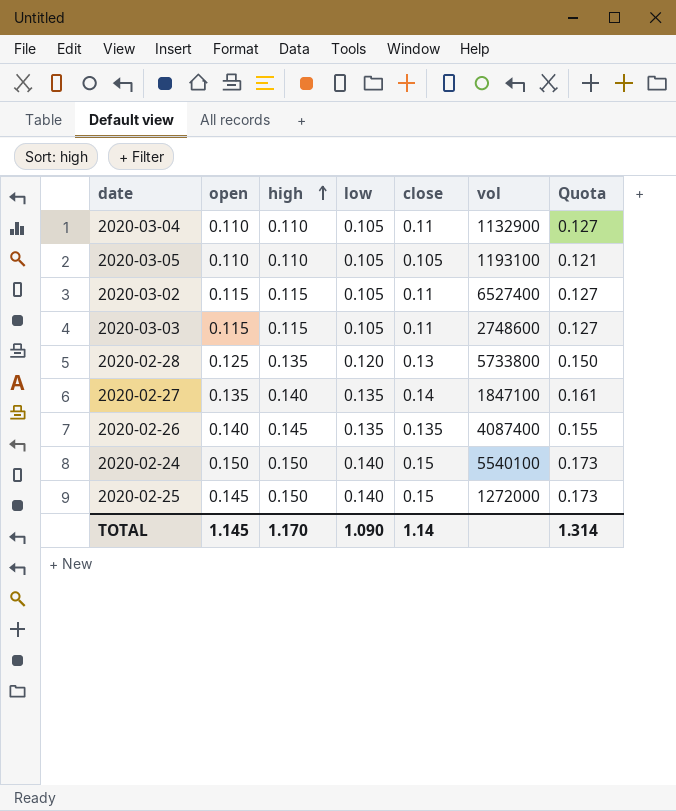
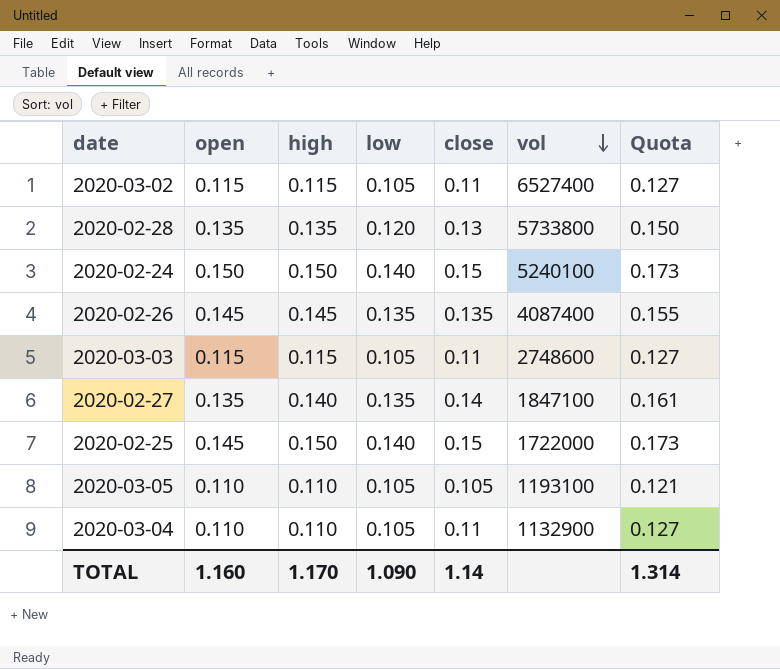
row order: high ascending -> vol descending
2020-02-28 | open: 0.125 -> 0.135
2020-02-24 | vol: 5540100 -> 5240100
2020-02-26 | open: 0.140 -> 0.145
2020-02-25 | vol: 1272000 -> 1722000
TOTAL | open: 1.145 -> 1.160

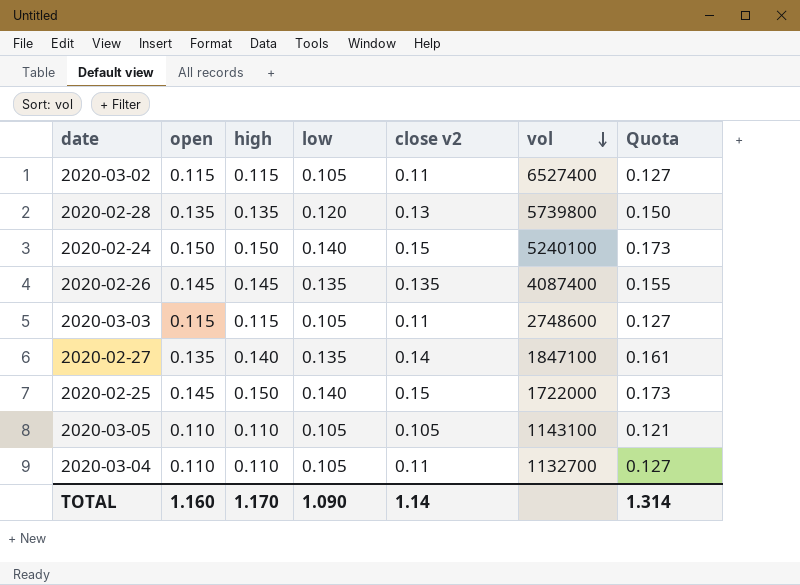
column name: close -> close v2
2020-02-28 | vol: 5733800 -> 5739800
2020-03-05 | vol: 1193100 -> 1143100
2020-03-04 | vol: 1132900 -> 1132700

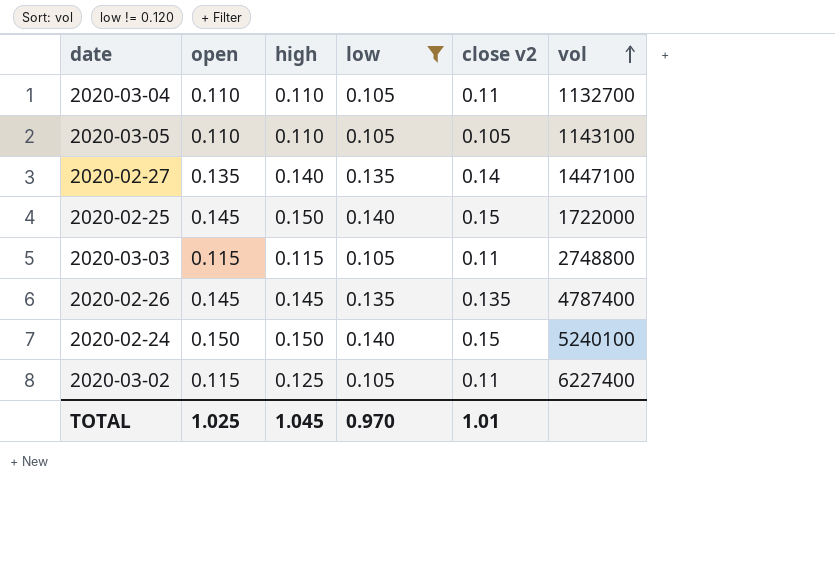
filter: none -> low != 0.120
row order: vol descending -> vol ascending
column Quota | formula: [close v2] * 1.15 -> none
2020-02-27 | vol: 1847100 -> 1447100
2020-03-03 | vol: 2748600 -> 2748800
2020-02-26 | vol: 4087400 -> 4787400
2020-03-02 | high: 0.115 -> 0.125
2020-03-02 | vol: 6527400 -> 6227400
TOTAL | open: 1.160 -> 1.025
TOTAL | high: 1.170 -> 1.045
TOTAL | low: 1.090 -> 0.970
TOTAL | close v2: 1.14 -> 1.01

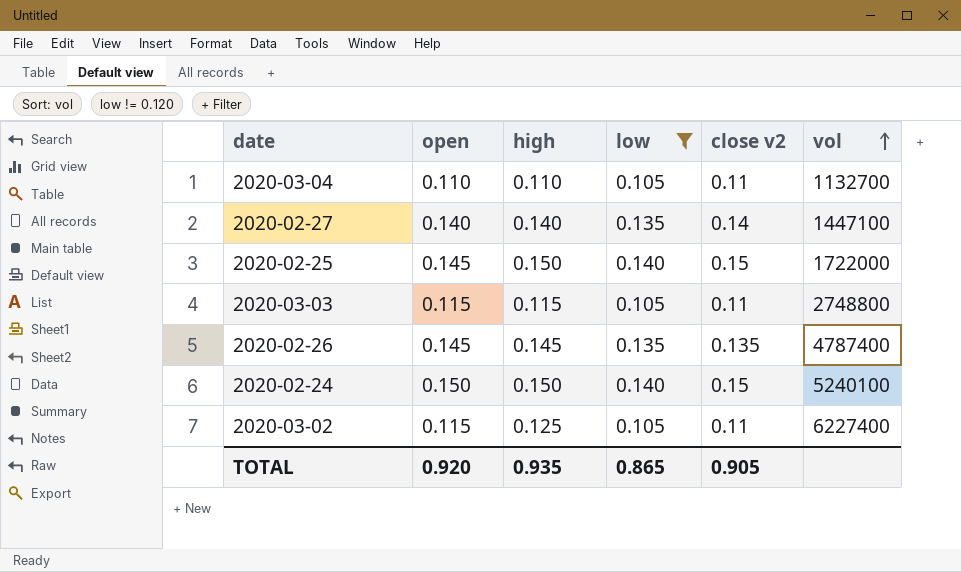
row 2020-03-05: 0.110 | 0.110 | 0.105 | 0.105 | 1143100 -> none
2020-02-27 | open: 0.135 -> 0.140
TOTAL | open: 1.025 -> 0.920
TOTAL | high: 1.045 -> 0.935
TOTAL | low: 0.970 -> 0.865
TOTAL | close v2: 1.01 -> 0.905

